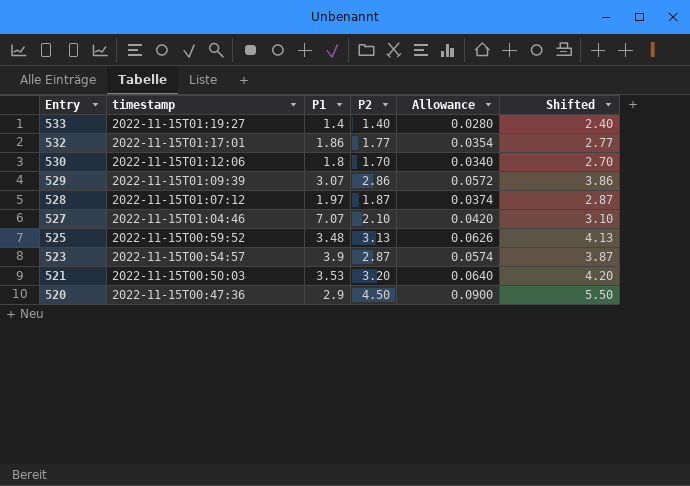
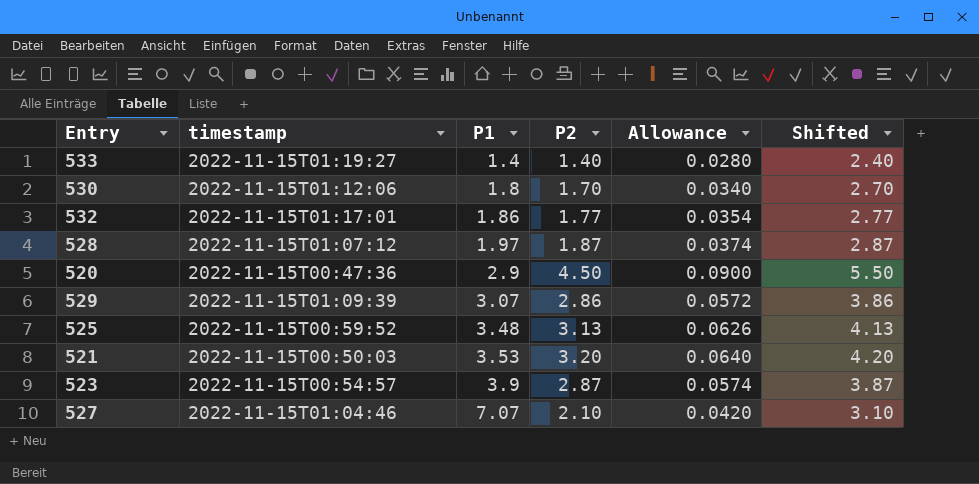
row order: Entry descending -> P1 ascending

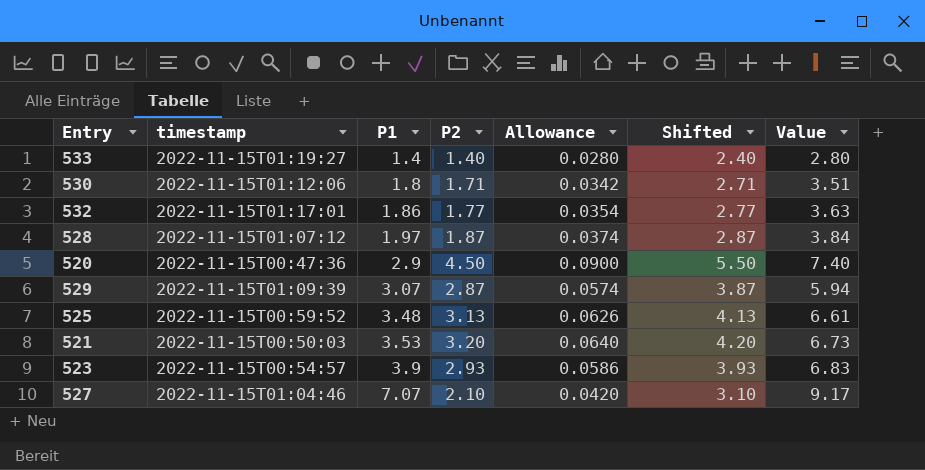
column Value | formula: none -> [P1] + [P2]
530 | P2: 1.70 -> 1.71
530 | Allowance: 0.0340 -> 0.0342
530 | Shifted: 2.70 -> 2.71
529 | P2: 2.86 -> 2.87
529 | Allowance: 0.0572 -> 0.0574
529 | Shifted: 3.86 -> 3.87
523 | P2: 2.87 -> 2.93
523 | Allowance: 0.0574 -> 0.0586
523 | Shifted: 3.87 -> 3.93

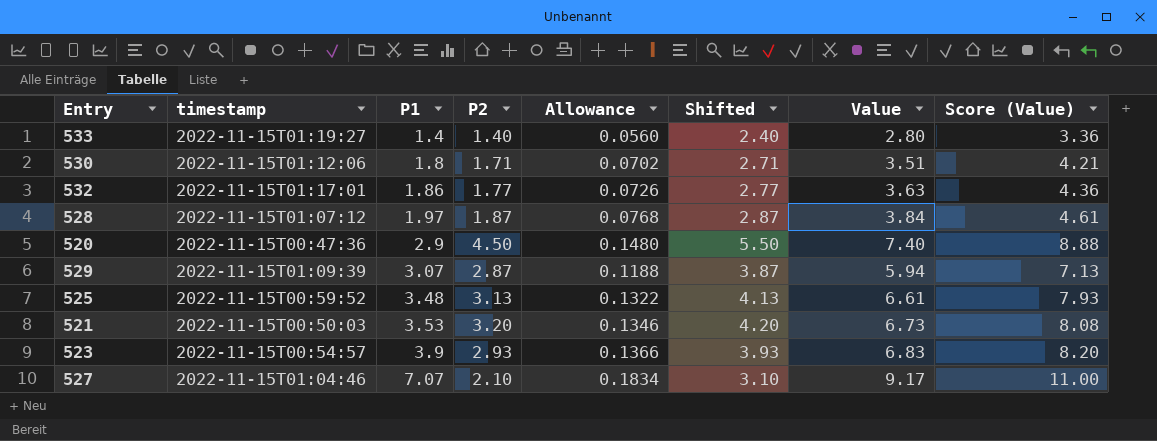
column Allowance | formula: [P2] * 0.02 -> [Value] * 0.02
column Score (Value) | formula: none -> [Value] * 1.2

